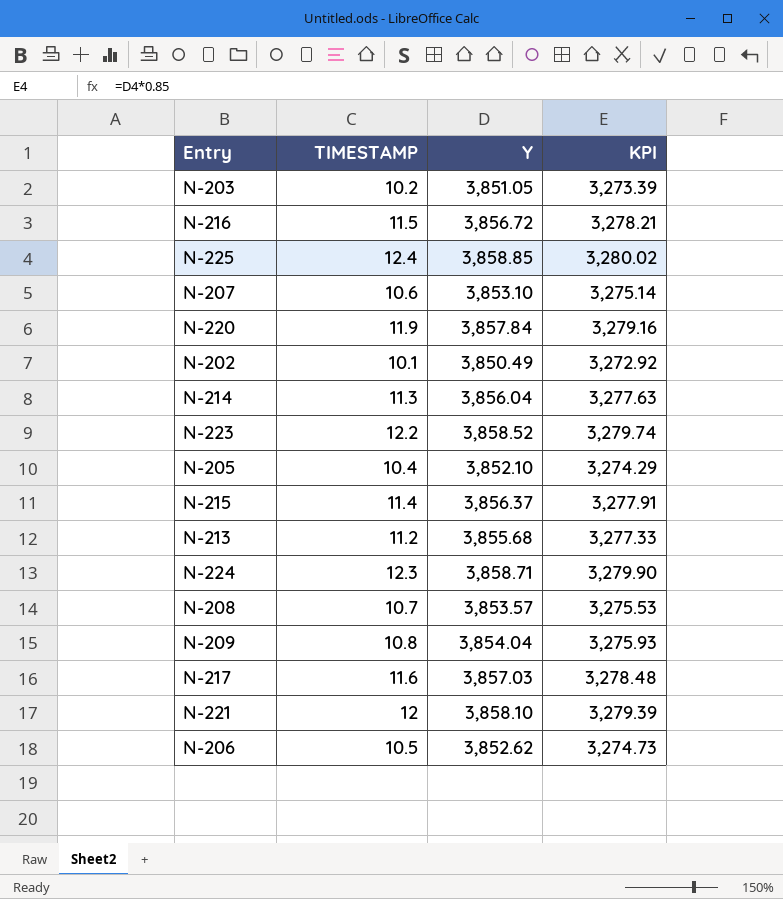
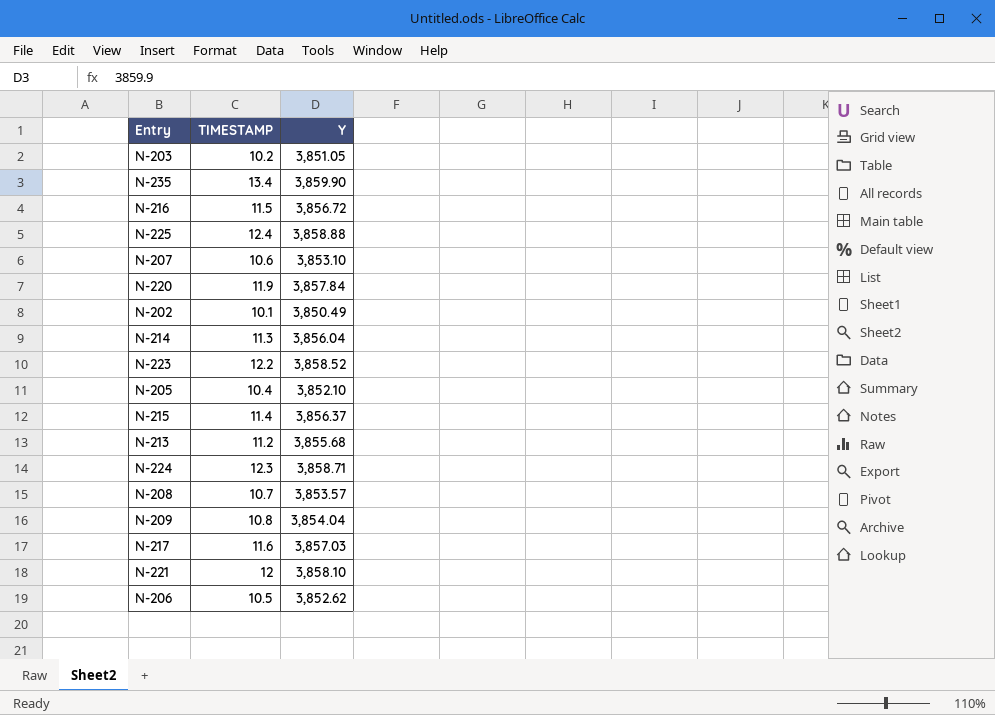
column KPI | formula: [Y] * 0.85 -> none
row N-235: none -> 13.4 | 3,859.90
N-225 | Y: 3,858.85 -> 3,858.88

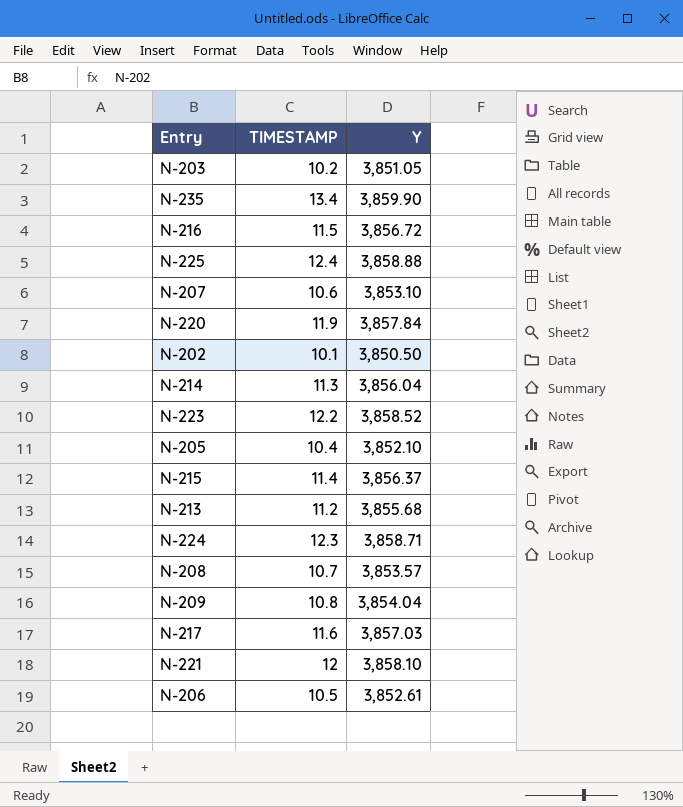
N-202 | Y: 3,850.49 -> 3,850.50
N-206 | Y: 3,852.62 -> 3,852.61

